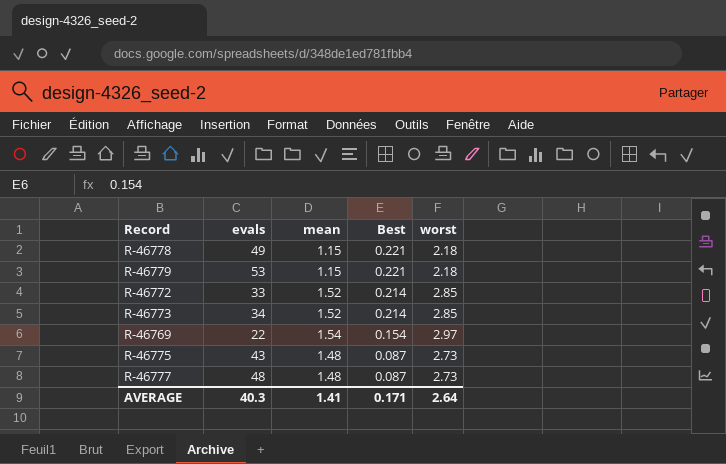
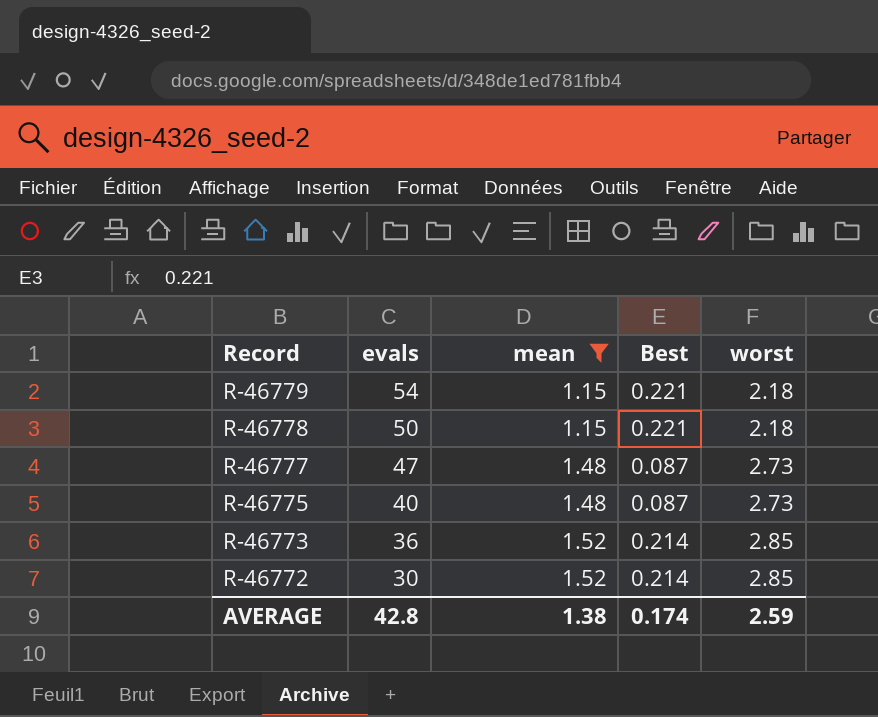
filter: none -> mean != 1.54
row order: Best descending -> Record descending
R-46779 | evals: 53 -> 54
R-46778 | evals: 49 -> 50
R-46777 | evals: 48 -> 47
R-46775 | evals: 43 -> 40
R-46773 | evals: 34 -> 36
R-46772 | evals: 33 -> 30
AVERAGE | evals: 40.3 -> 42.8
AVERAGE | mean: 1.41 -> 1.38
AVERAGE | Best: 0.171 -> 0.174
AVERAGE | worst: 2.64 -> 2.59

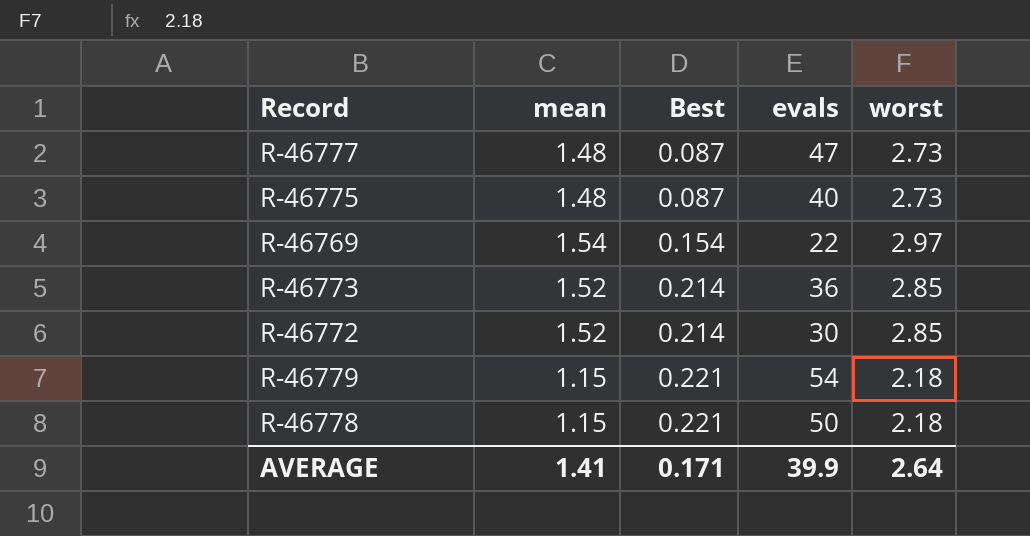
filter: mean != 1.54 -> none
row order: Record descending -> Best ascending
column evals | position: 2 -> 4
AVERAGE | mean: 1.38 -> 1.41
AVERAGE | Best: 0.174 -> 0.171
AVERAGE | evals: 42.8 -> 39.9
AVERAGE | worst: 2.59 -> 2.64

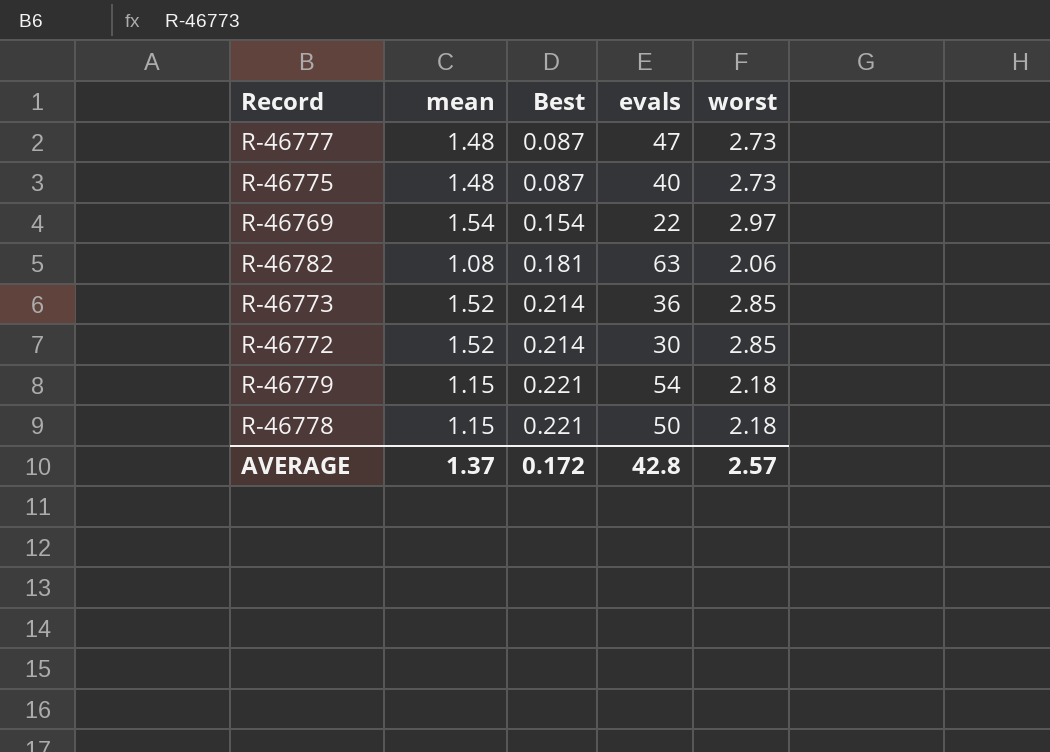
row R-46782: none -> 1.08 | 0.181 | 63 | 2.06
AVERAGE | mean: 1.41 -> 1.37
AVERAGE | Best: 0.171 -> 0.172
AVERAGE | evals: 39.9 -> 42.8
AVERAGE | worst: 2.64 -> 2.57

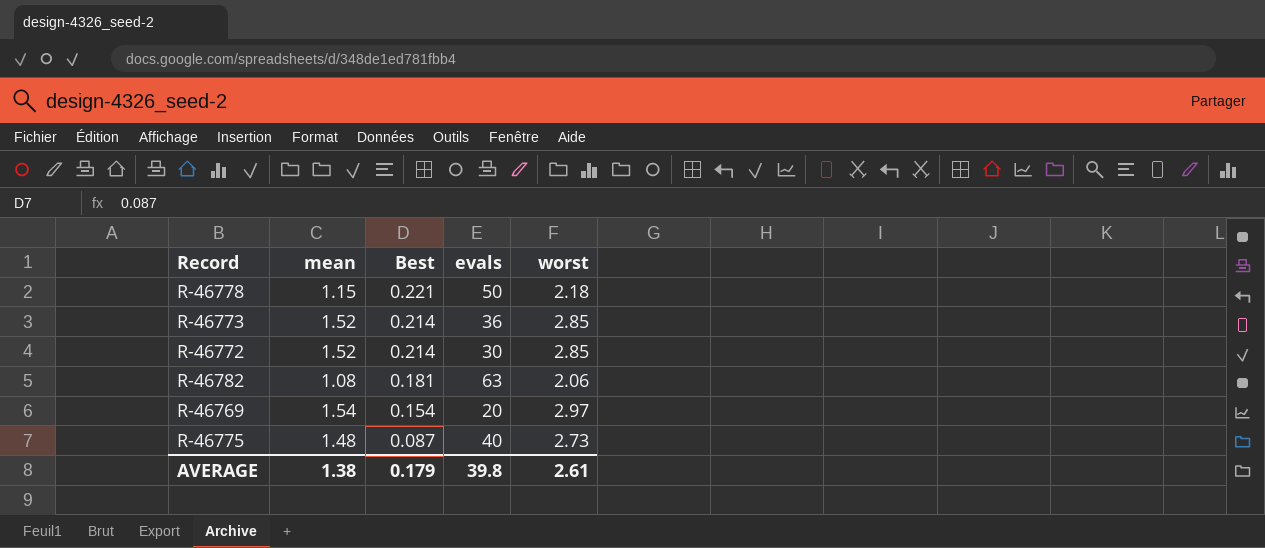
row order: Best ascending -> Best descending
row R-46777: 1.48 | 0.087 | 47 | 2.73 -> none
row R-46779: 1.15 | 0.221 | 54 | 2.18 -> none
R-46769 | evals: 22 -> 20
AVERAGE | mean: 1.37 -> 1.38
AVERAGE | Best: 0.172 -> 0.179
AVERAGE | evals: 42.8 -> 39.8
AVERAGE | worst: 2.57 -> 2.61

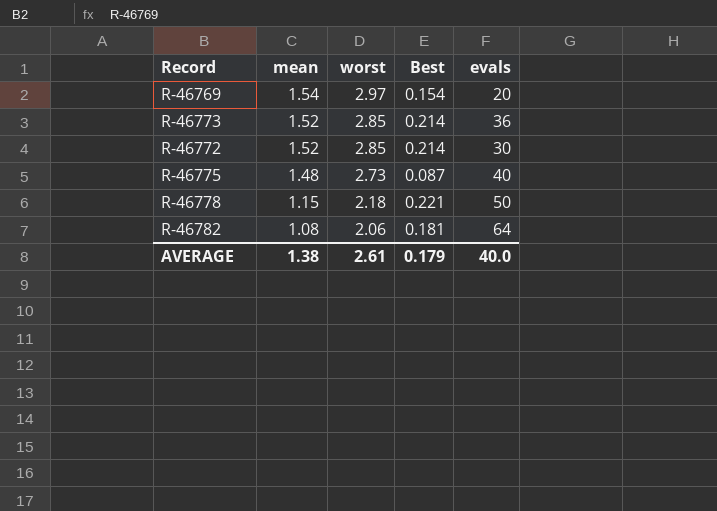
row order: Best descending -> mean descending
column worst | position: 5 -> 3
R-46782 | evals: 63 -> 64
AVERAGE | evals: 39.8 -> 40.0

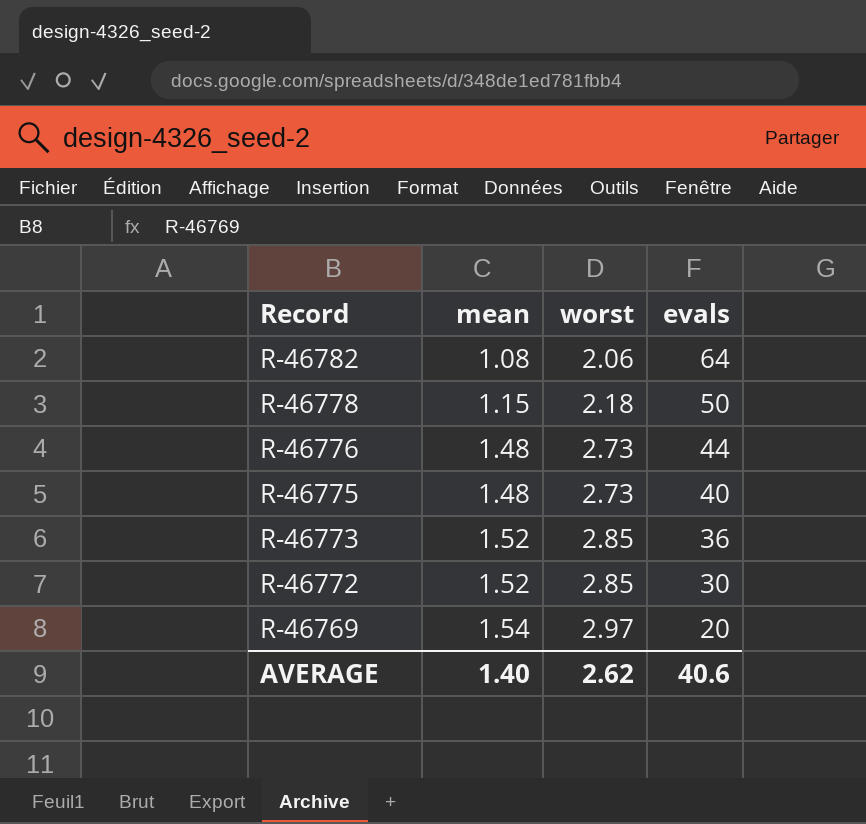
row order: mean descending -> Record descending
column Best | position: 4 -> none
row R-46776: none -> 1.48 | 2.73 | 44
AVERAGE | mean: 1.38 -> 1.40
AVERAGE | worst: 2.61 -> 2.62
AVERAGE | evals: 40.0 -> 40.6

